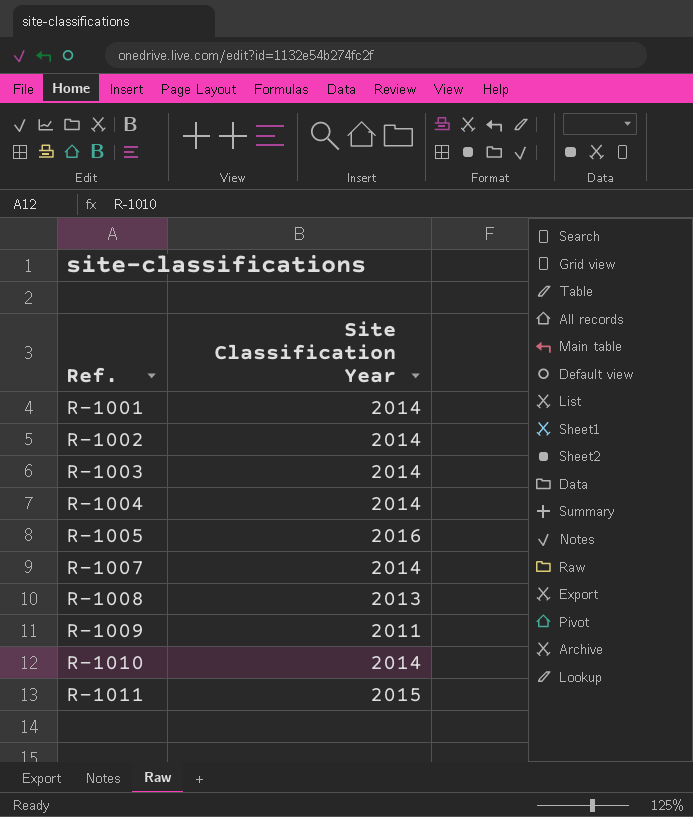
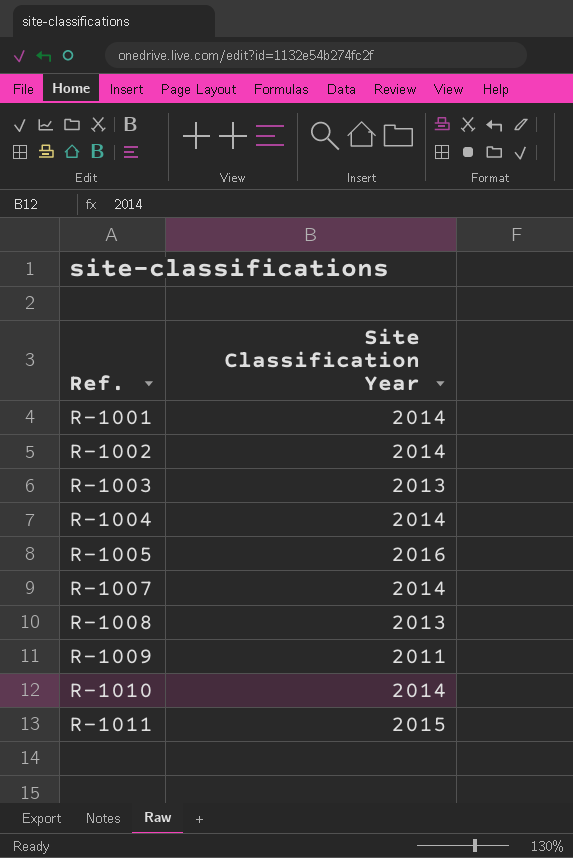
R-1003 | Site Classification Year: 2014 -> 2013

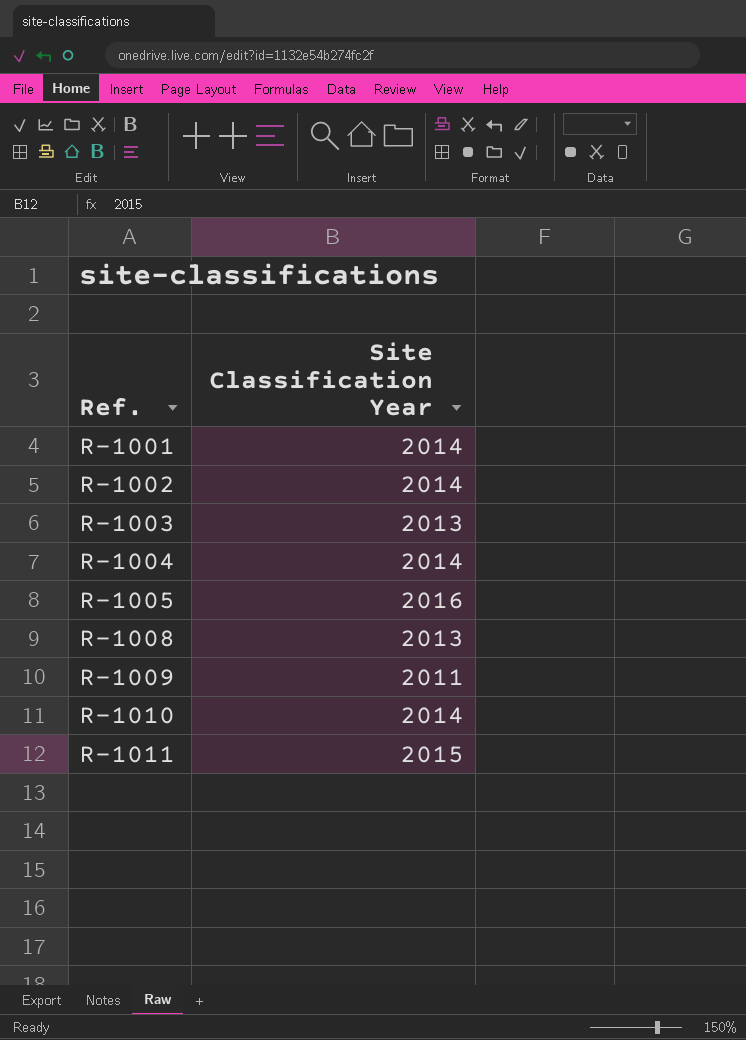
row R-1007: 2014 -> none

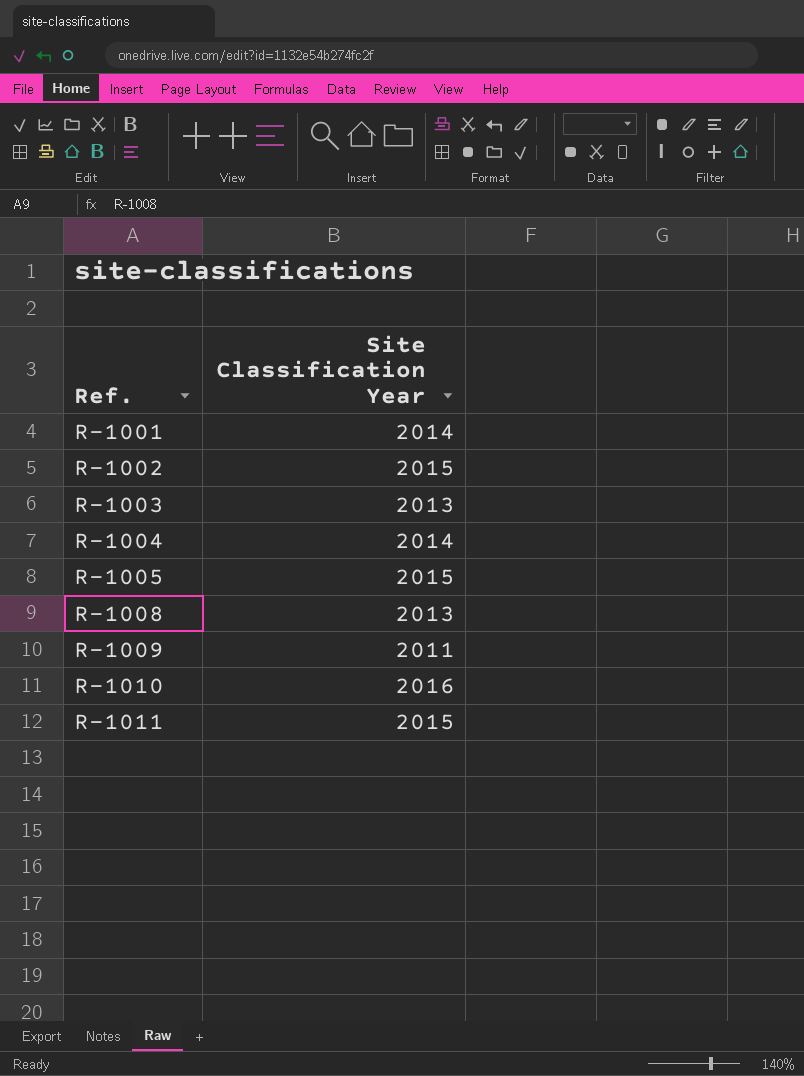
R-1002 | Site Classification Year: 2014 -> 2015
R-1005 | Site Classification Year: 2016 -> 2015
R-1010 | Site Classification Year: 2014 -> 2016

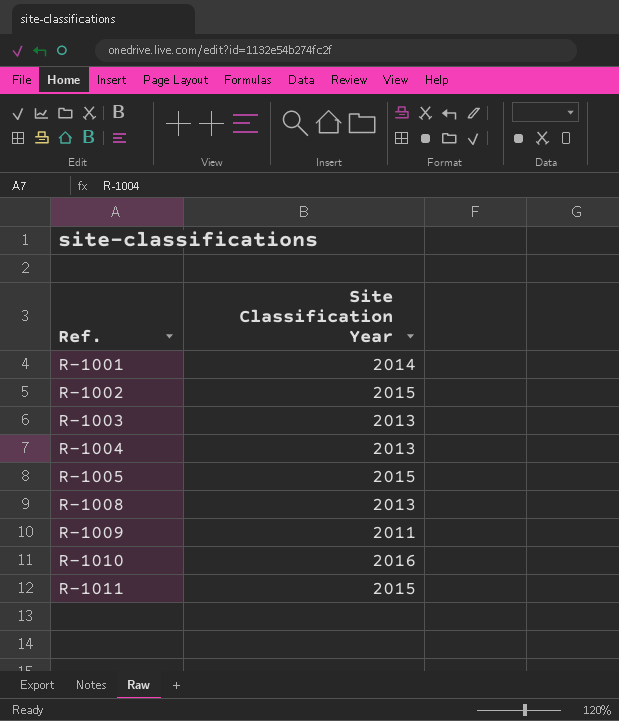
R-1004 | Site Classification Year: 2014 -> 2013

